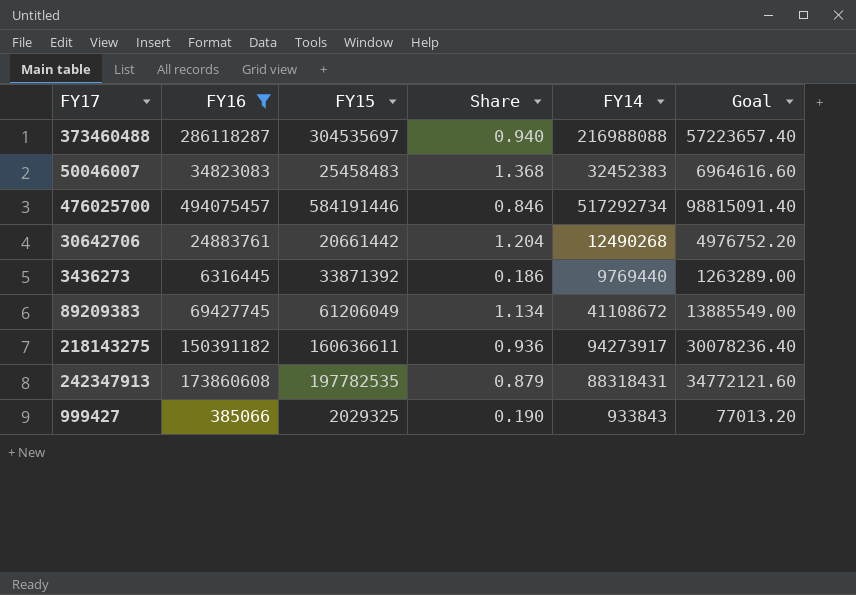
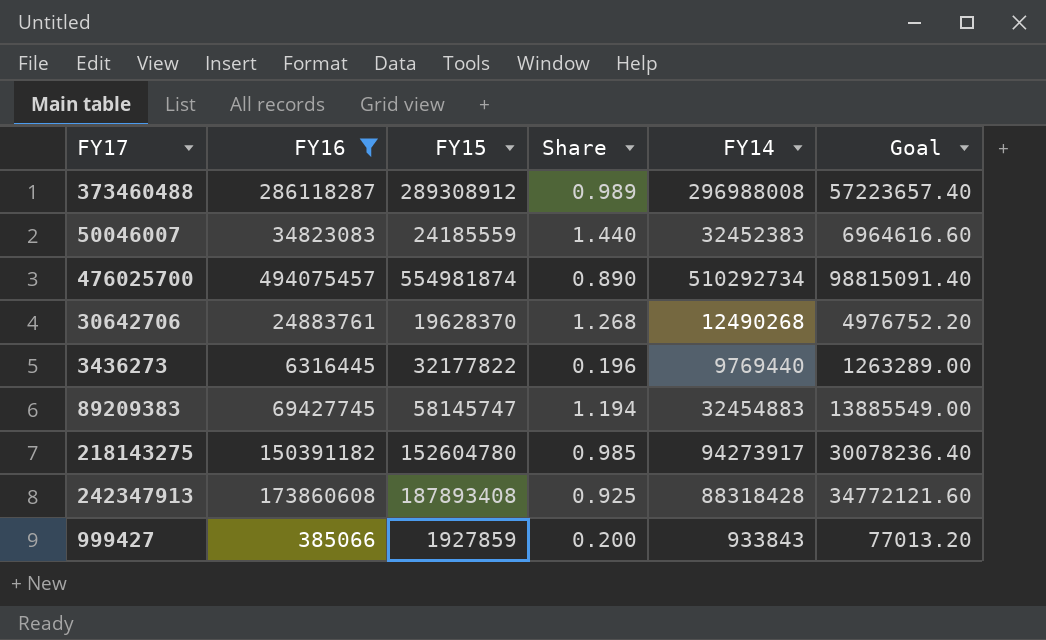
373460488 | FY15: 304535697 -> 289308912
373460488 | Share: 0.940 -> 0.989
373460488 | FY14: 216988088 -> 296988008
50046007 | FY15: 25458483 -> 24185559
50046007 | Share: 1.368 -> 1.440
476025700 | FY15: 584191446 -> 554981874
476025700 | Share: 0.846 -> 0.890
476025700 | FY14: 517292734 -> 510292734
30642706 | FY15: 20661442 -> 19628370
30642706 | Share: 1.204 -> 1.268
3436273 | FY15: 33871392 -> 32177822
3436273 | Share: 0.186 -> 0.196
89209383 | FY15: 61206049 -> 58145747
89209383 | Share: 1.134 -> 1.194
89209383 | FY14: 41108672 -> 32454883
218143275 | FY15: 160636611 -> 152604780
218143275 | Share: 0.936 -> 0.985
242347913 | FY15: 197782535 -> 187893408
242347913 | Share: 0.879 -> 0.925
242347913 | FY14: 88318431 -> 88318428
999427 | FY15: 2029325 -> 1927859
999427 | Share: 0.190 -> 0.200

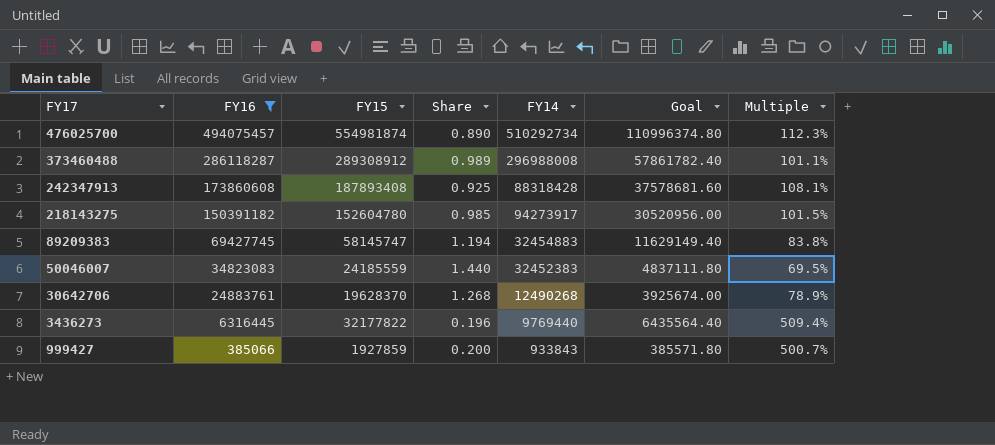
row order: none -> FY17 descending
column Goal | formula: [FY16] * 0.2 -> [FY15] * 0.2
column Multiple | formula: none -> [FY15] / [FY16]

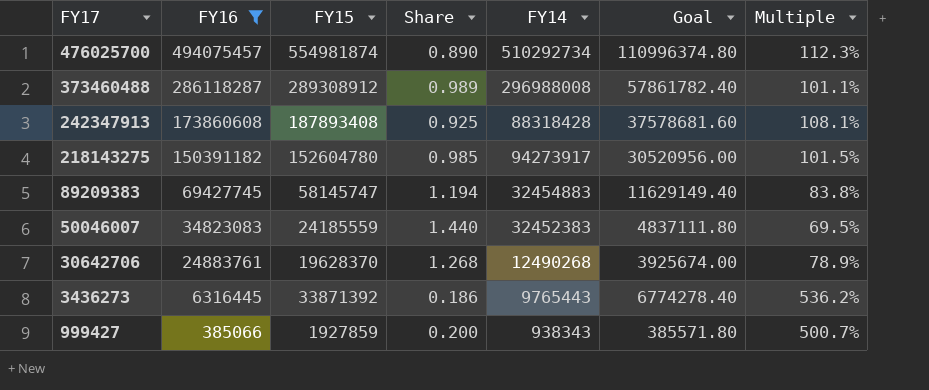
3436273 | FY15: 32177822 -> 33871392
3436273 | Share: 0.196 -> 0.186
3436273 | FY14: 9769440 -> 9765443
3436273 | Goal: 6435564.40 -> 6774278.40
3436273 | Multiple: 509.4% -> 536.2%
999427 | FY14: 933843 -> 938343

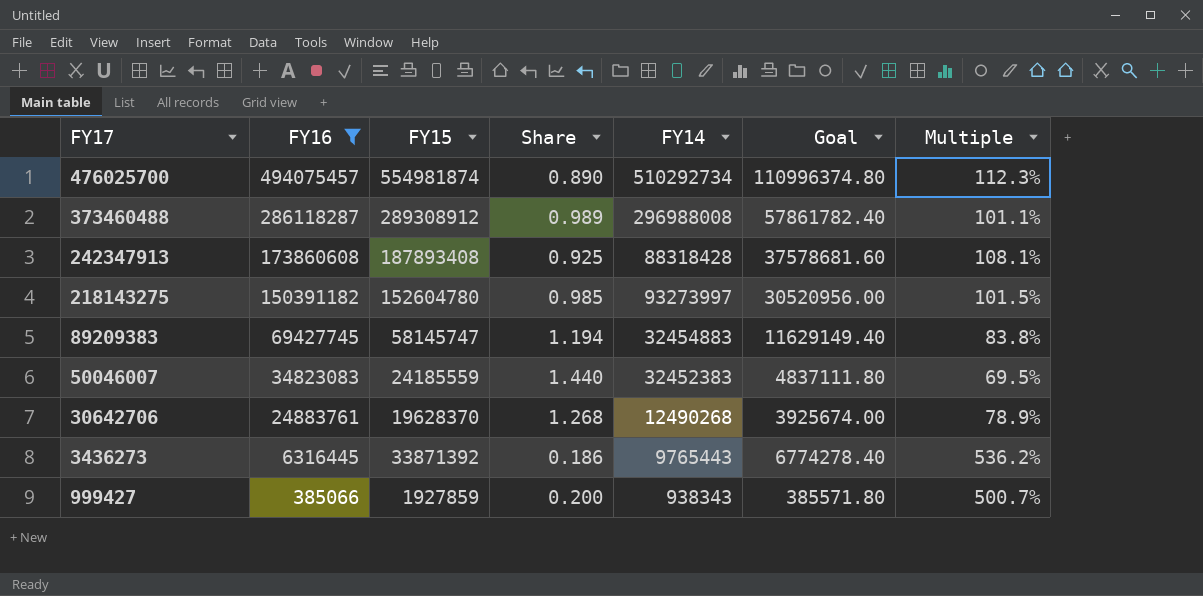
218143275 | FY14: 94273917 -> 93273997

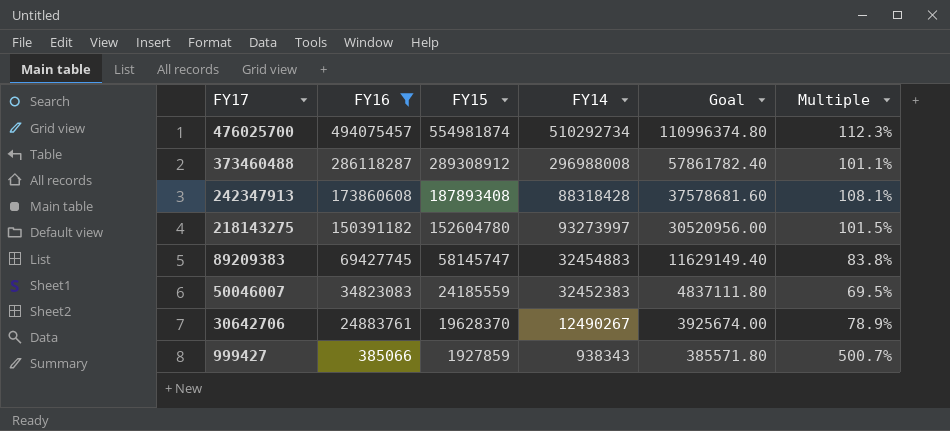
column Share | formula: [FY16] / [FY15] -> none
row 3436273: 6316445 | 33871392 | 0.186 | 9765443 | 6774278.40 | 536.2% -> none
30642706 | FY14: 12490268 -> 12490267

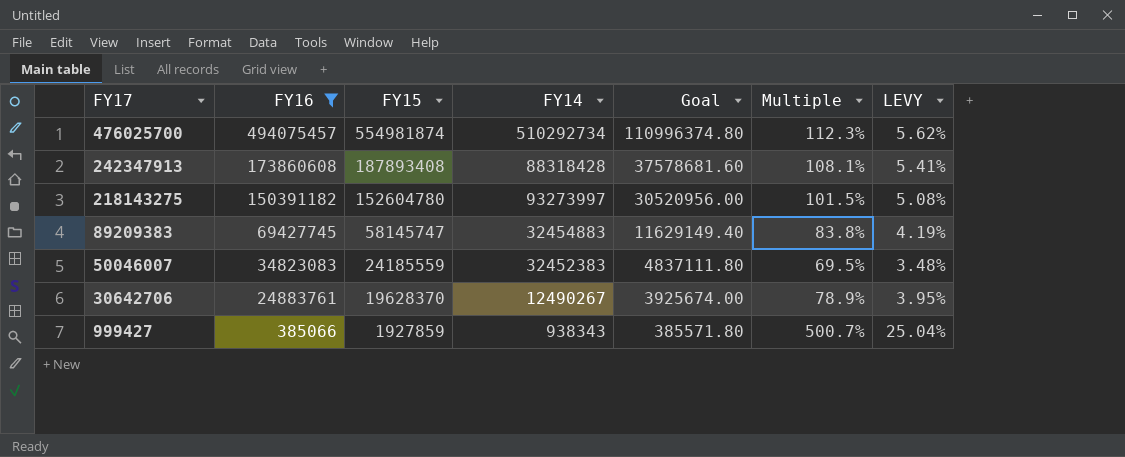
column LEVY | formula: none -> [Multiple] * 0.05
row 373460488: 286118287 | 289308912 | 296988008 | 57861782.40 | 101.1% -> none

